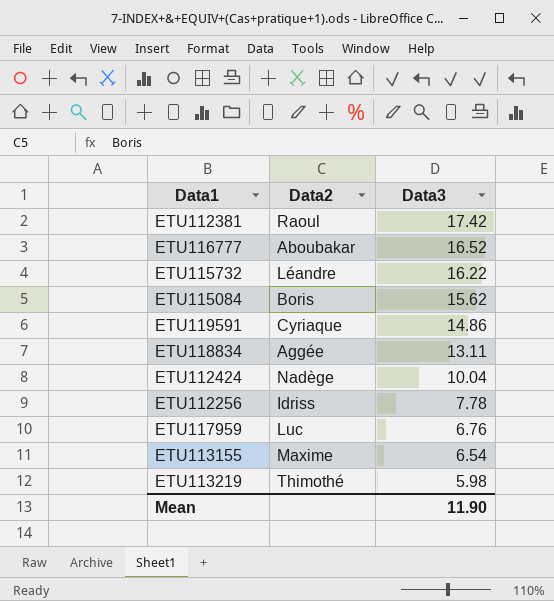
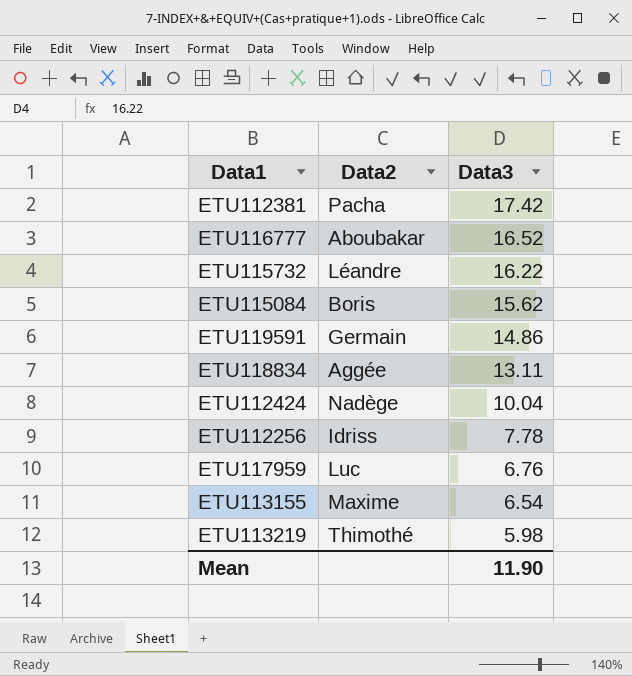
ETU112381 | Data2: Raoul -> Pacha
ETU119591 | Data2: Cyriaque -> Germain

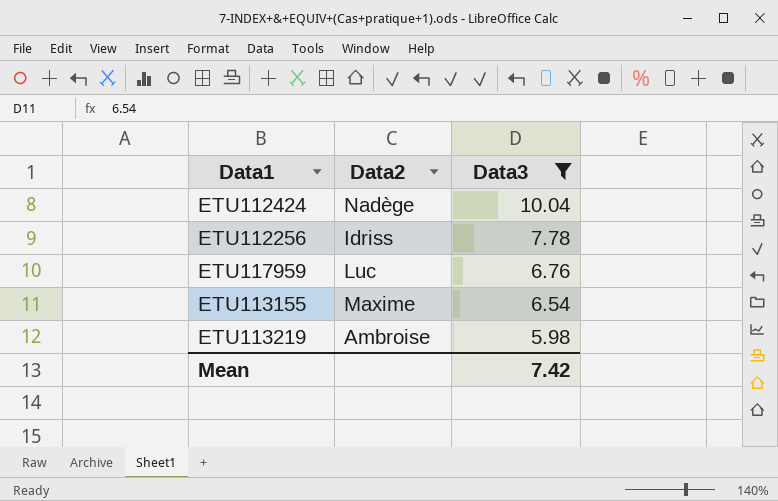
filter: none -> Data3 <= 10.04
ETU113219 | Data2: Thimothé -> Ambroise
Mean | Data3: 11.90 -> 7.42

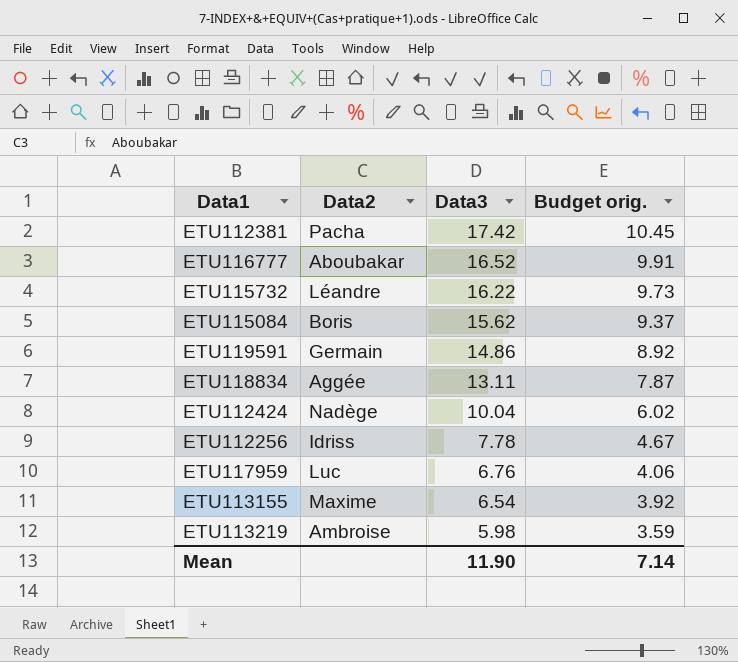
filter: Data3 <= 10.04 -> none
column Budget orig. | formula: none -> [Data3] * 0.6
Mean | Data3: 7.42 -> 11.90

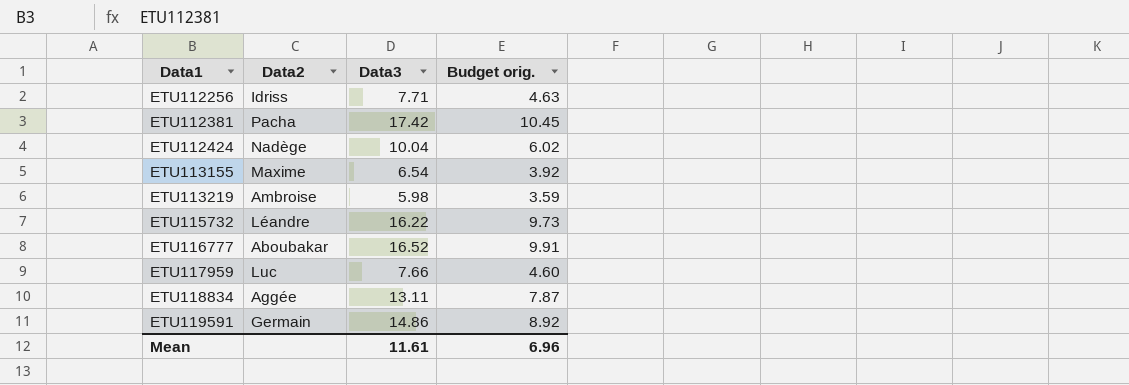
row order: Data3 descending -> Data1 ascending
row ETU115084: Boris | 15.62 | 9.37 -> none
ETU112256 | Data3: 7.78 -> 7.71
ETU112256 | Budget orig.: 4.67 -> 4.63
ETU117959 | Data3: 6.76 -> 7.66
ETU117959 | Budget orig.: 4.06 -> 4.60
Mean | Data3: 11.90 -> 11.61
Mean | Budget orig.: 7.14 -> 6.96

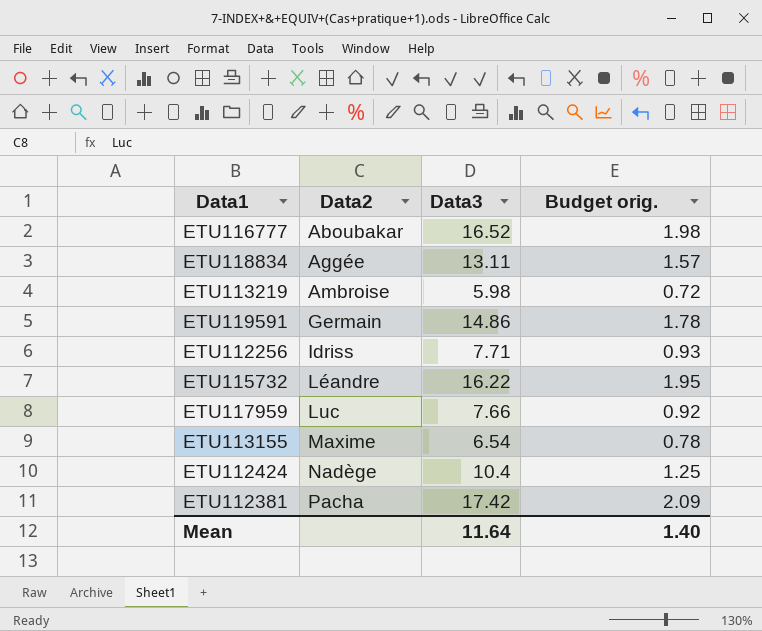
row order: Data1 ascending -> Data2 ascending
column Budget orig. | formula: [Data3] * 0.6 -> [Data3] * 0.12
ETU112424 | Data3: 10.04 -> 10.4
Mean | Data3: 11.61 -> 11.64
Mean | Budget orig.: 6.96 -> 1.40

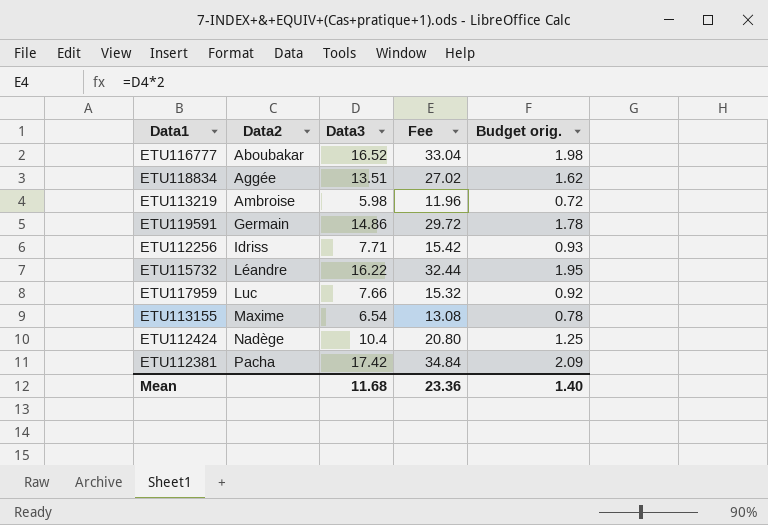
column Fee | formula: none -> [Data3] * 2
ETU118834 | Data3: 13.11 -> 13.51
ETU118834 | Budget orig.: 1.57 -> 1.62
Mean | Data3: 11.64 -> 11.68

